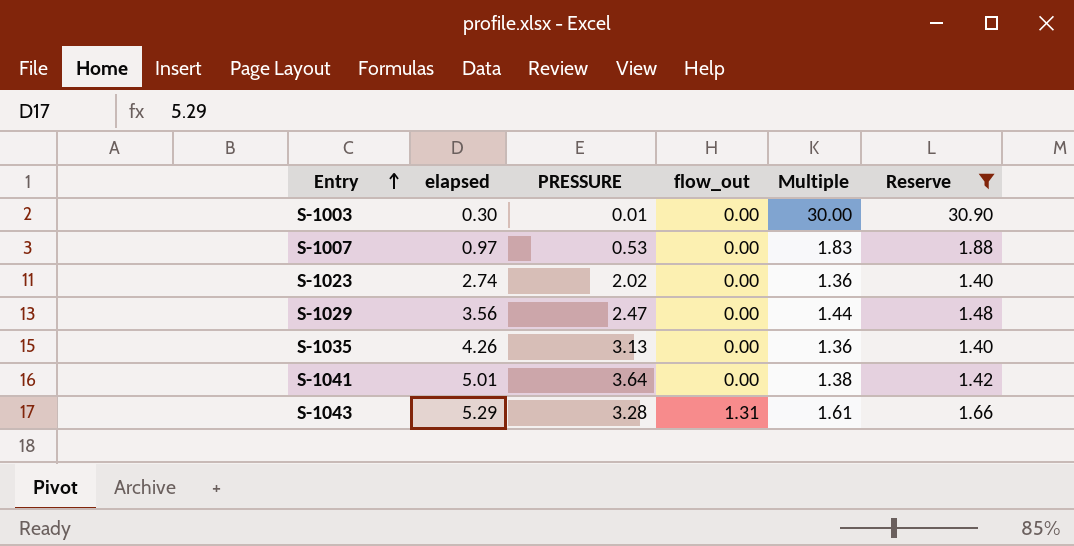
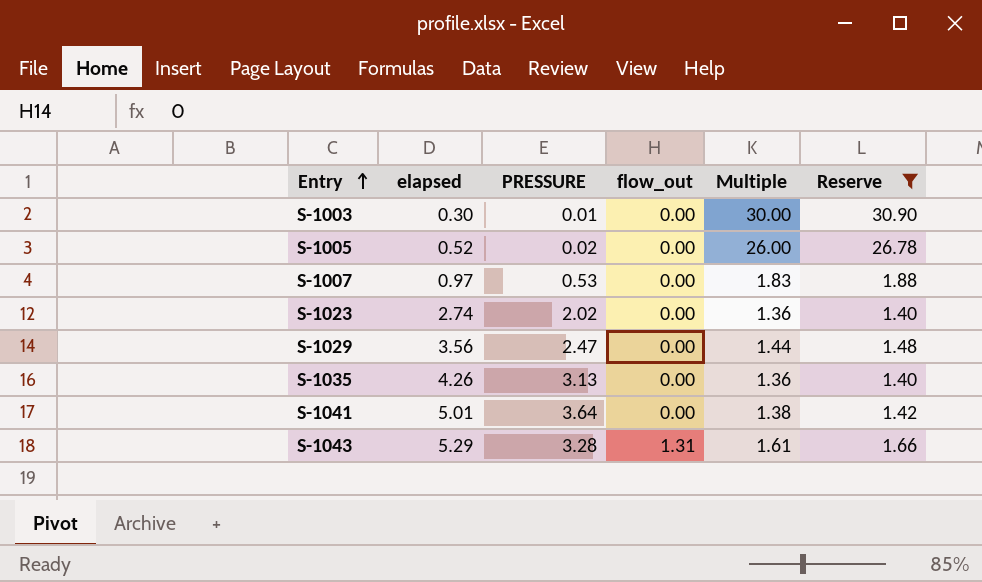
row S-1005: none -> 0.52 | 0.02 | 0.00 | 26.00 | 26.78

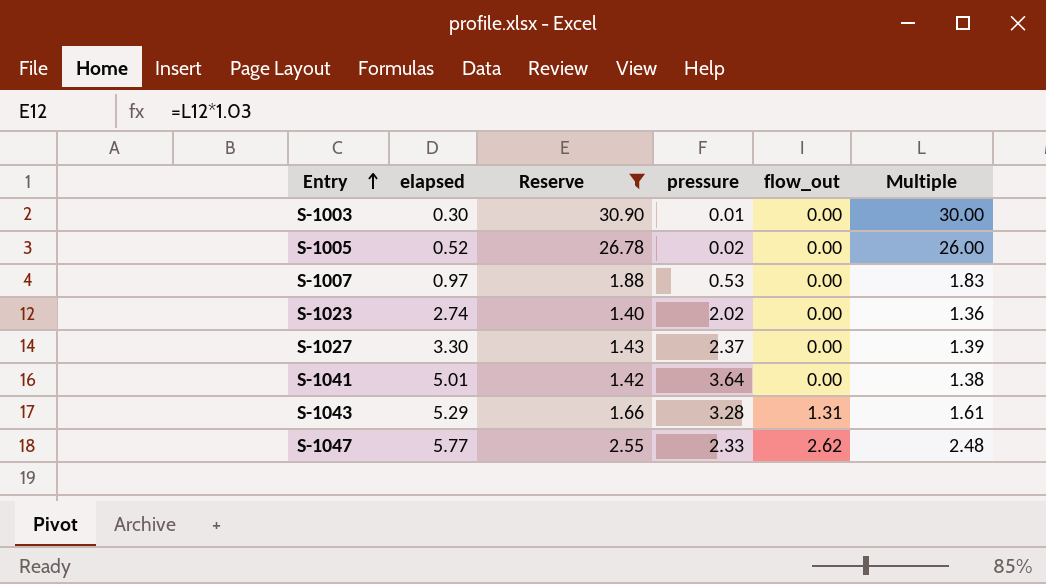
column Reserve | position: 6 -> 3
column name: PRESSURE -> pressure
row S-1029: 3.56 | 2.47 | 0.00 | 1.44 | 1.48 -> none
row S-1035: 4.26 | 3.13 | 0.00 | 1.36 | 1.40 -> none
row S-1027: none -> 3.30 | 1.43 | 2.37 | 0.00 | 1.39
row S-1047: none -> 5.77 | 2.55 | 2.33 | 2.62 | 2.48

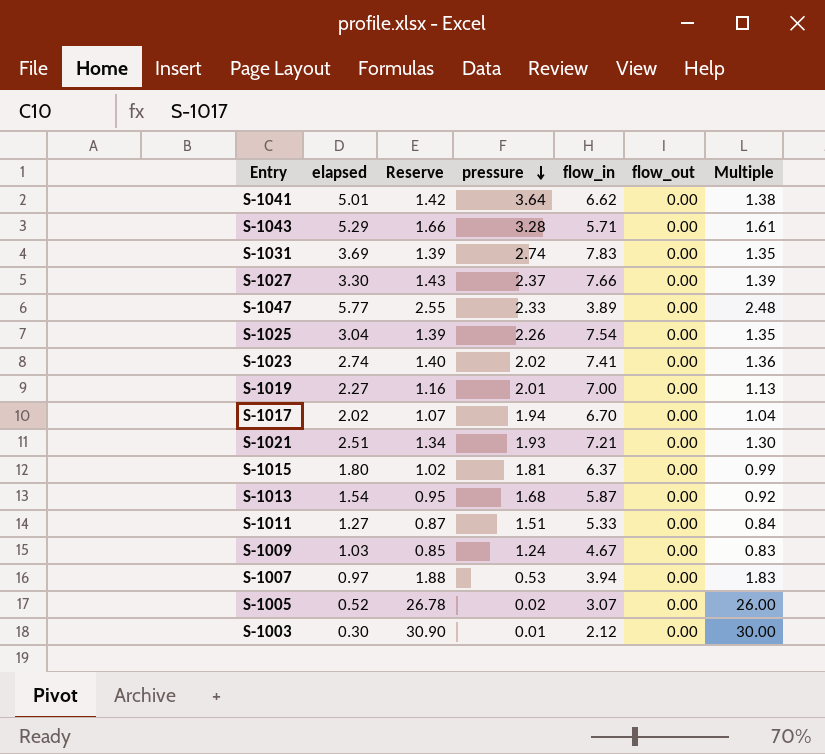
filter: Reserve >= 1.40 -> none
row order: Entry ascending -> pressure descending
column flow_in | position: none -> 5
S-1043 | flow_out: 1.31 -> 0.00
S-1047 | flow_out: 2.62 -> 0.00

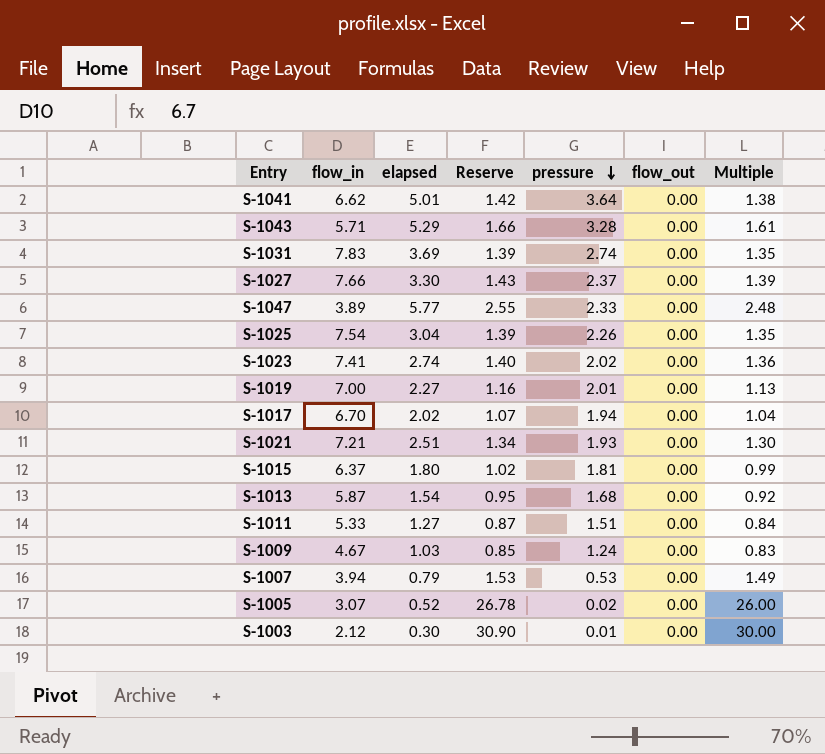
column flow_in | position: 5 -> 2
S-1007 | elapsed: 0.97 -> 0.79
S-1007 | Reserve: 1.88 -> 1.53
S-1007 | Multiple: 1.83 -> 1.49

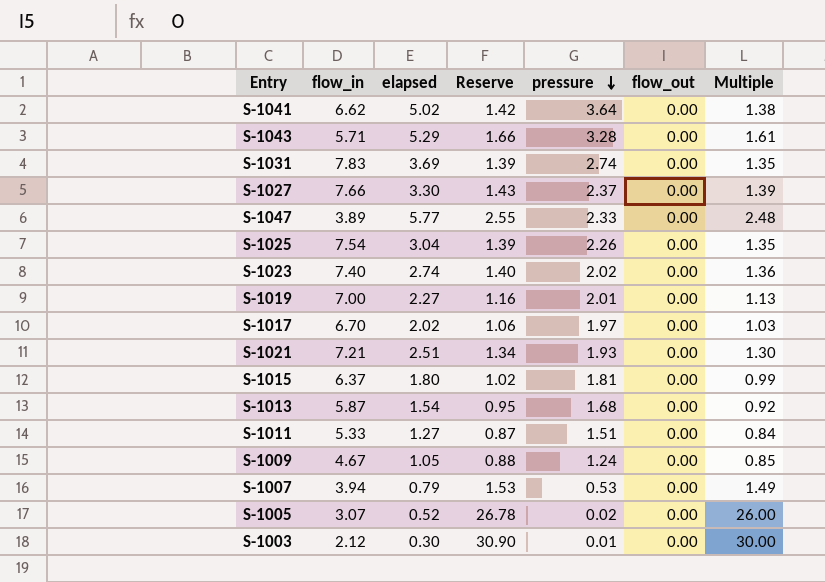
S-1041 | elapsed: 5.01 -> 5.02
S-1023 | flow_in: 7.41 -> 7.40
S-1017 | Reserve: 1.07 -> 1.06
S-1017 | pressure: 1.94 -> 1.97
S-1017 | Multiple: 1.04 -> 1.03
S-1009 | elapsed: 1.03 -> 1.05
S-1009 | Reserve: 0.85 -> 0.88
S-1009 | Multiple: 0.83 -> 0.85

